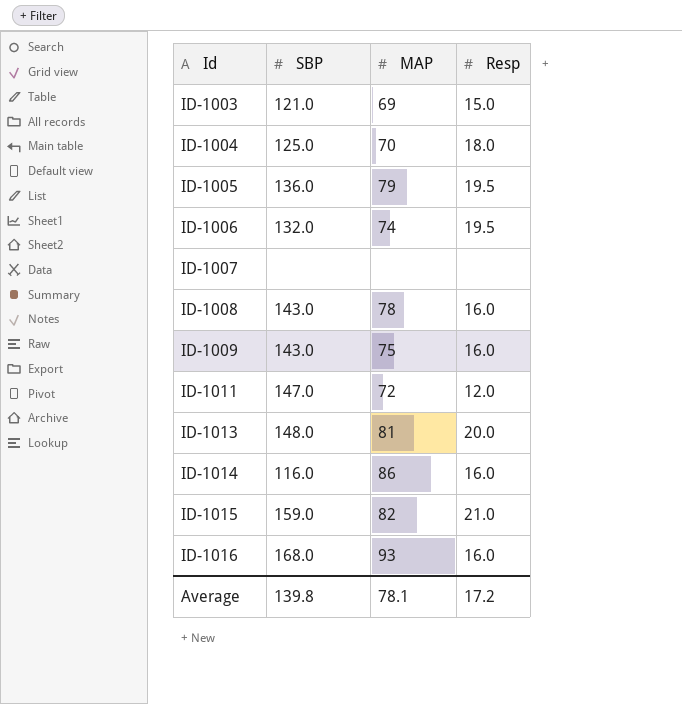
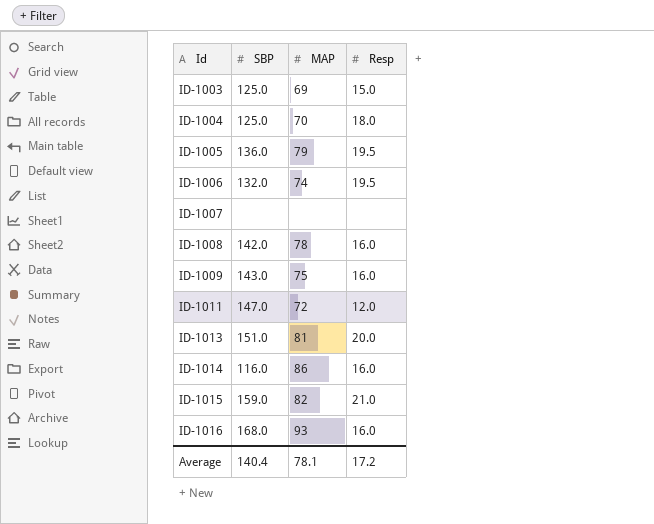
ID-1003 | SBP: 121.0 -> 125.0
ID-1008 | SBP: 143.0 -> 142.0
ID-1013 | SBP: 148.0 -> 151.0
Average | SBP: 139.8 -> 140.4

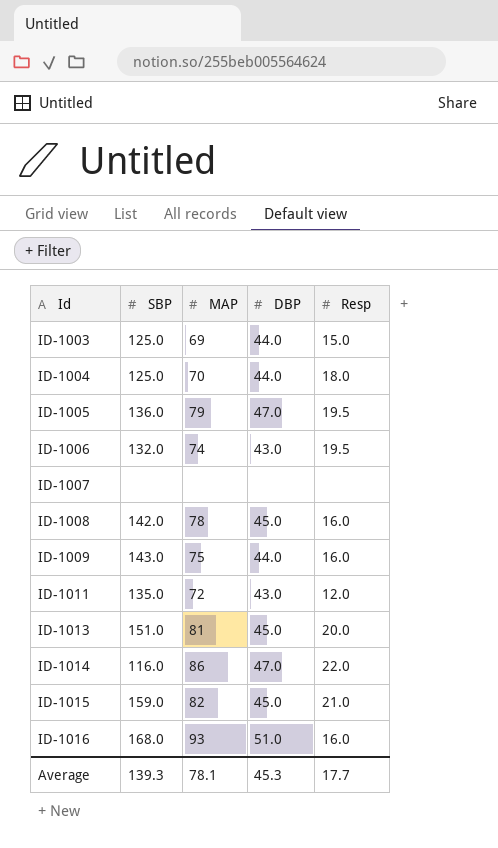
column DBP | position: none -> 4
ID-1011 | SBP: 147.0 -> 135.0
ID-1014 | Resp: 16.0 -> 22.0
Average | SBP: 140.4 -> 139.3
Average | Resp: 17.2 -> 17.7

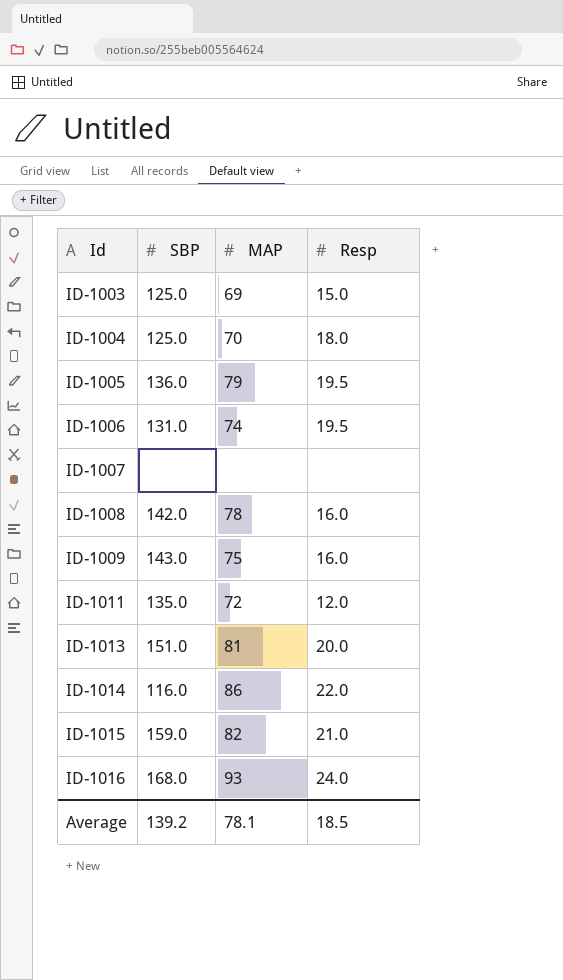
column DBP | position: 4 -> none
ID-1006 | SBP: 132.0 -> 131.0
ID-1016 | Resp: 16.0 -> 24.0
Average | SBP: 139.3 -> 139.2
Average | Resp: 17.7 -> 18.5

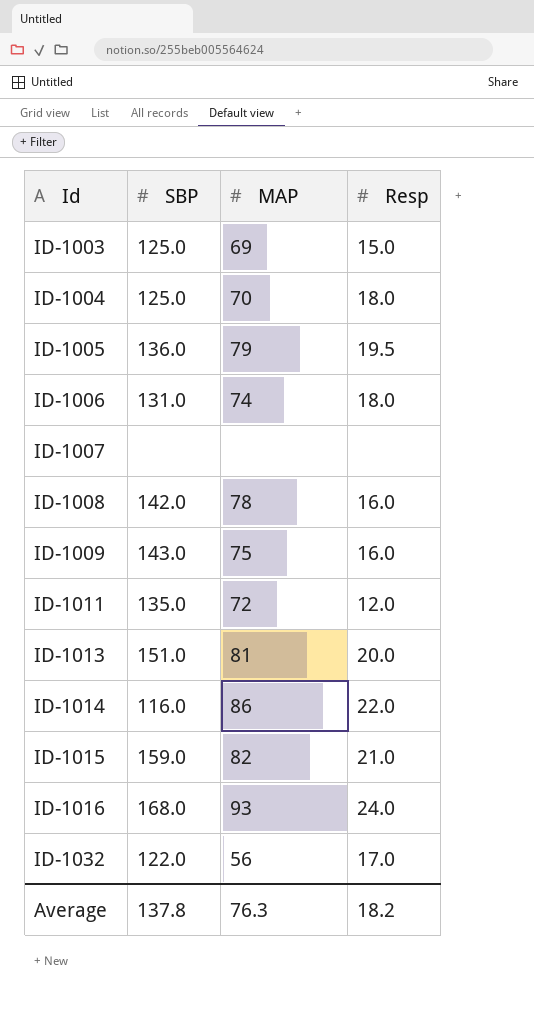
ID-1006 | Resp: 19.5 -> 18.0
row ID-1032: none -> 122.0 | 56 | 17.0
Average | SBP: 139.2 -> 137.8
Average | MAP: 78.1 -> 76.3
Average | Resp: 18.5 -> 18.2

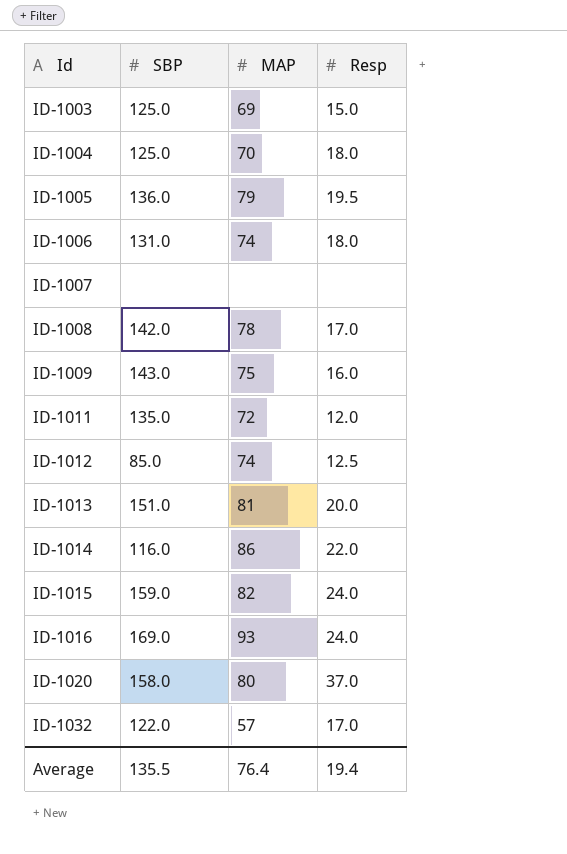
ID-1008 | Resp: 16.0 -> 17.0
row ID-1012: none -> 85.0 | 74 | 12.5
ID-1015 | Resp: 21.0 -> 24.0
ID-1016 | SBP: 168.0 -> 169.0
row ID-1020: none -> 158.0 | 80 | 37.0
ID-1032 | MAP: 56 -> 57
Average | SBP: 137.8 -> 135.5
Average | MAP: 76.3 -> 76.4
Average | Resp: 18.2 -> 19.4

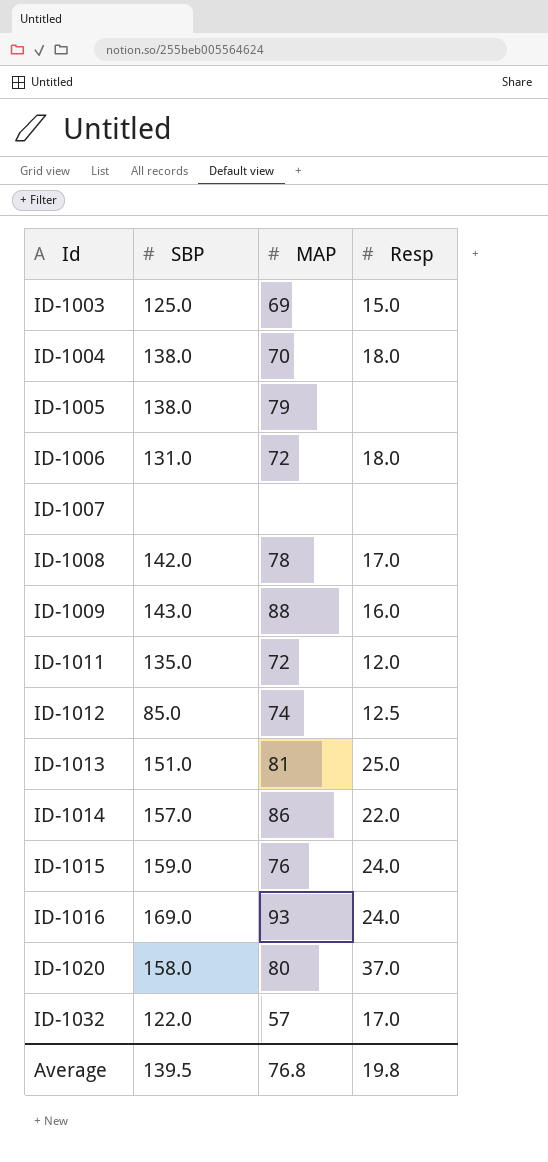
ID-1004 | SBP: 125.0 -> 138.0
ID-1005 | SBP: 136.0 -> 138.0
ID-1005 | Resp: 19.5 -> none
ID-1006 | MAP: 74 -> 72
ID-1009 | MAP: 75 -> 88
ID-1013 | Resp: 20.0 -> 25.0
ID-1014 | SBP: 116.0 -> 157.0
ID-1015 | MAP: 82 -> 76
Average | SBP: 135.5 -> 139.5
Average | MAP: 76.4 -> 76.8
Average | Resp: 19.4 -> 19.8

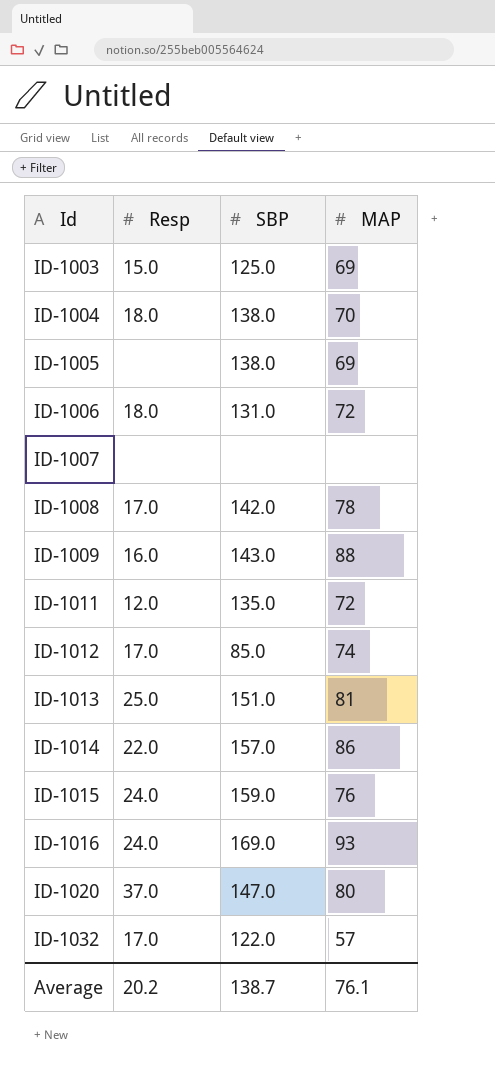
column Resp | position: 4 -> 2
ID-1005 | MAP: 79 -> 69
ID-1012 | Resp: 12.5 -> 17.0
ID-1020 | SBP: 158.0 -> 147.0
Average | Resp: 19.8 -> 20.2
Average | SBP: 139.5 -> 138.7
Average | MAP: 76.8 -> 76.1

